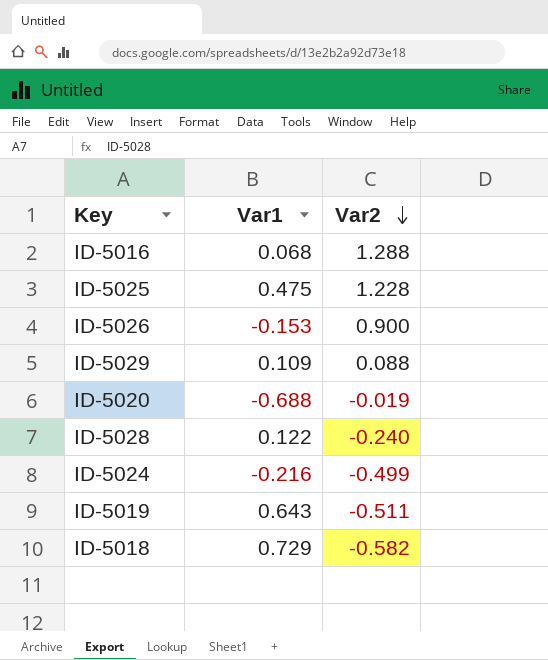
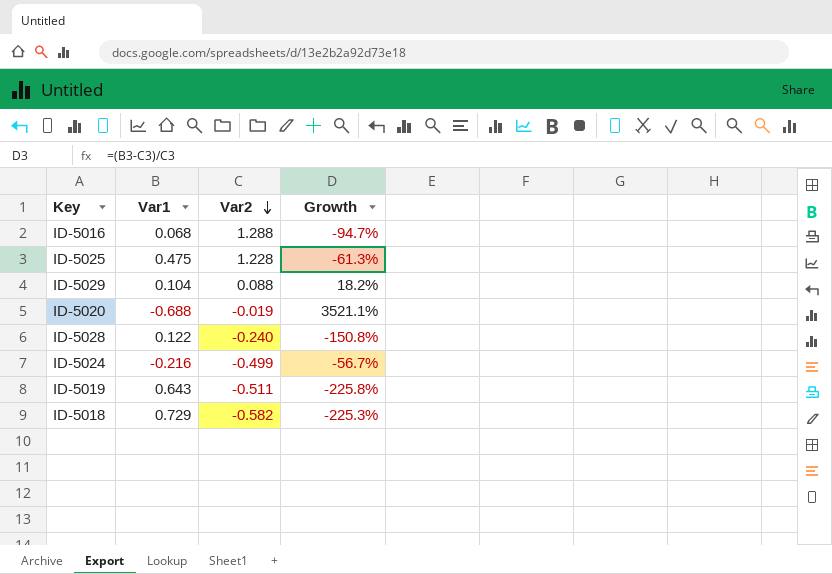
column Growth | formula: none -> ([Var1] - [Var2]) / [Var2]
row ID-5026: -0.153 | 0.900 -> none
ID-5029 | Var1: 0.109 -> 0.104

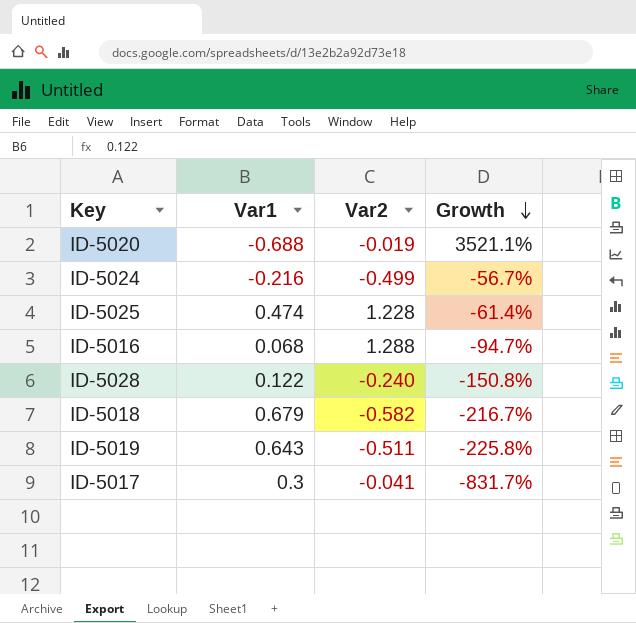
row order: Var2 descending -> Growth descending
row ID-5029: 0.104 | 0.088 | 18.2% -> none
ID-5025 | Var1: 0.475 -> 0.474
ID-5025 | Growth: -61.3% -> -61.4%
ID-5018 | Var1: 0.729 -> 0.679
ID-5018 | Growth: -225.3% -> -216.7%
row ID-5017: none -> 0.3 | -0.041 | -831.7%

